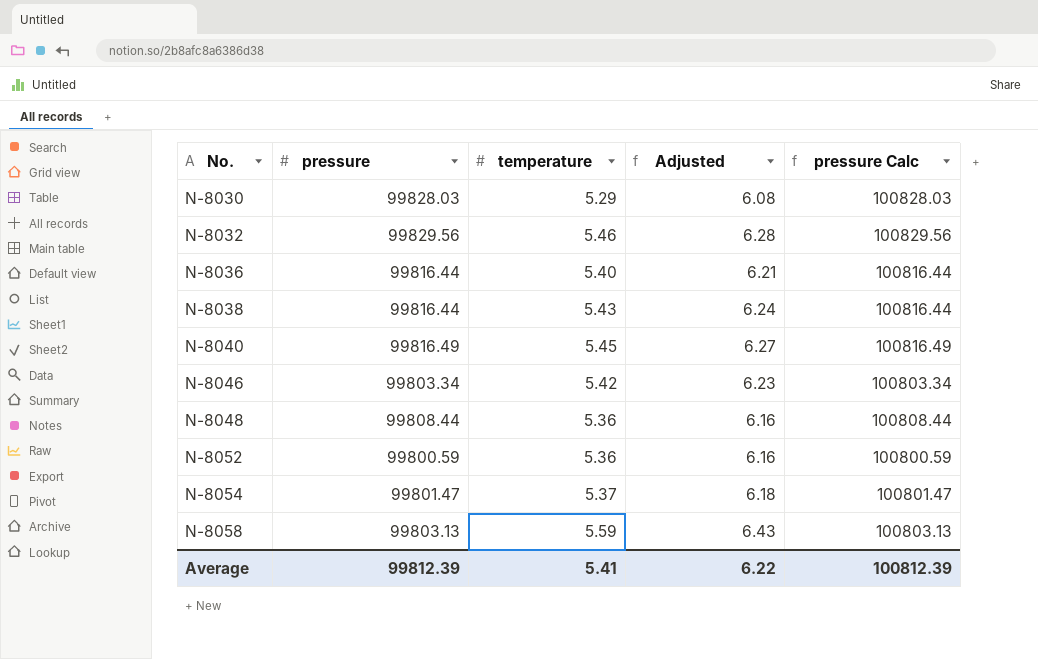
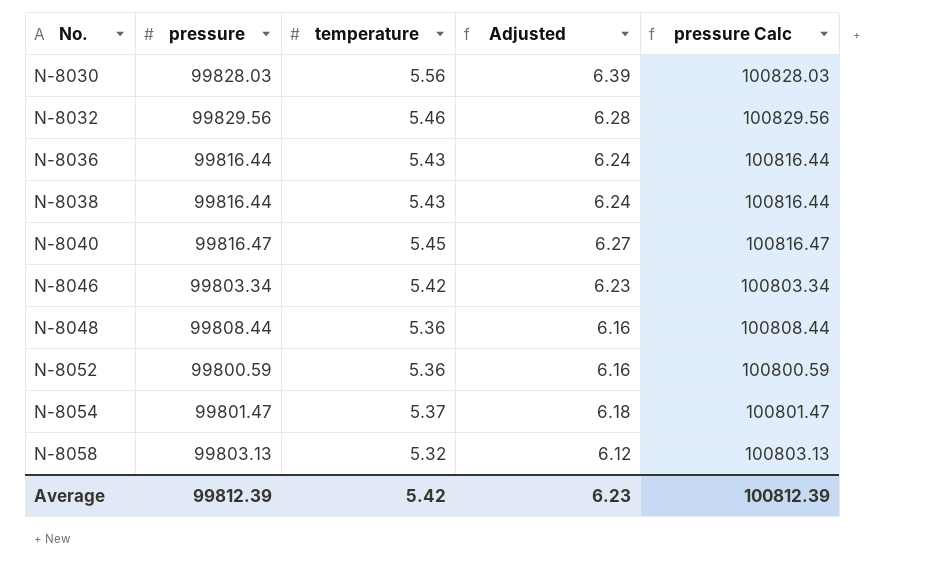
N-8030 | temperature: 5.29 -> 5.56
N-8030 | Adjusted: 6.08 -> 6.39
N-8036 | temperature: 5.40 -> 5.43
N-8036 | Adjusted: 6.21 -> 6.24
N-8040 | pressure: 99816.49 -> 99816.47
N-8040 | pressure Calc: 100816.49 -> 100816.47
N-8058 | temperature: 5.59 -> 5.32
N-8058 | Adjusted: 6.43 -> 6.12
Average | temperature: 5.41 -> 5.42
Average | Adjusted: 6.22 -> 6.23

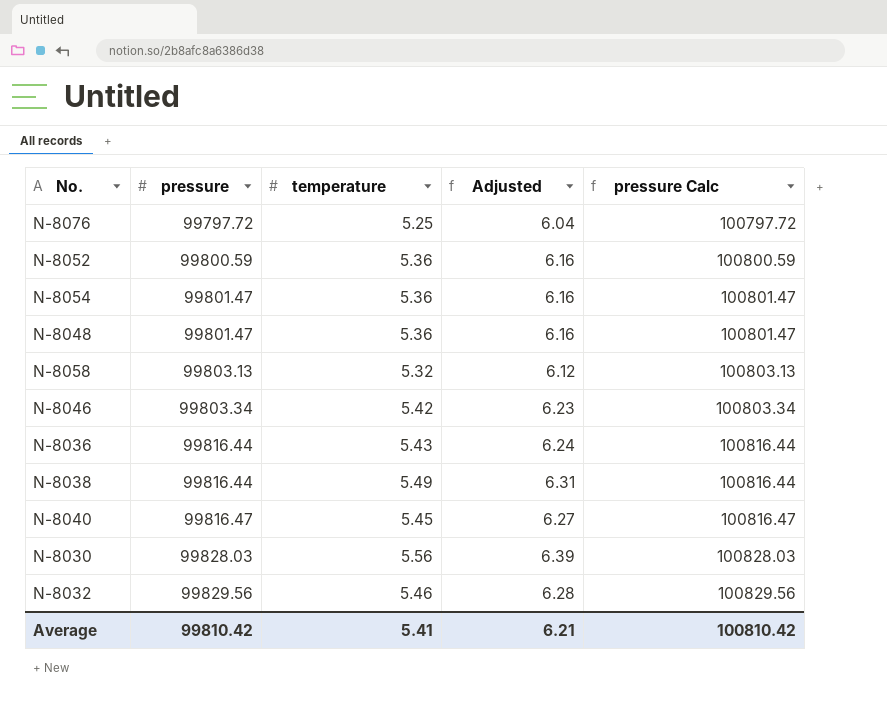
row order: No. ascending -> pressure ascending
row N-8076: none -> 99797.72 | 5.25 | 6.04 | 100797.72
N-8054 | temperature: 5.37 -> 5.36
N-8054 | Adjusted: 6.18 -> 6.16
N-8048 | pressure: 99808.44 -> 99801.47
N-8048 | pressure Calc: 100808.44 -> 100801.47
N-8038 | temperature: 5.43 -> 5.49
N-8038 | Adjusted: 6.24 -> 6.31
Average | pressure: 99812.39 -> 99810.42
Average | temperature: 5.42 -> 5.41
Average | Adjusted: 6.23 -> 6.21
Average | pressure Calc: 100812.39 -> 100810.42

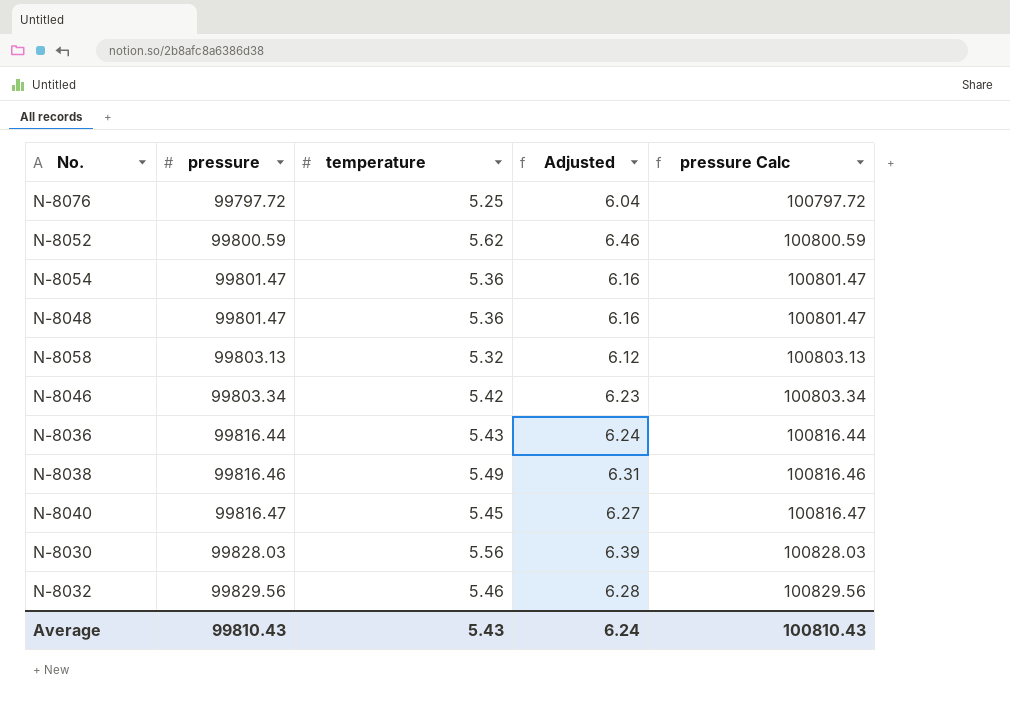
N-8052 | temperature: 5.36 -> 5.62
N-8052 | Adjusted: 6.16 -> 6.46
N-8038 | pressure: 99816.44 -> 99816.46
N-8038 | pressure Calc: 100816.44 -> 100816.46
Average | pressure: 99810.42 -> 99810.43
Average | temperature: 5.41 -> 5.43
Average | Adjusted: 6.21 -> 6.24
Average | pressure Calc: 100810.42 -> 100810.43

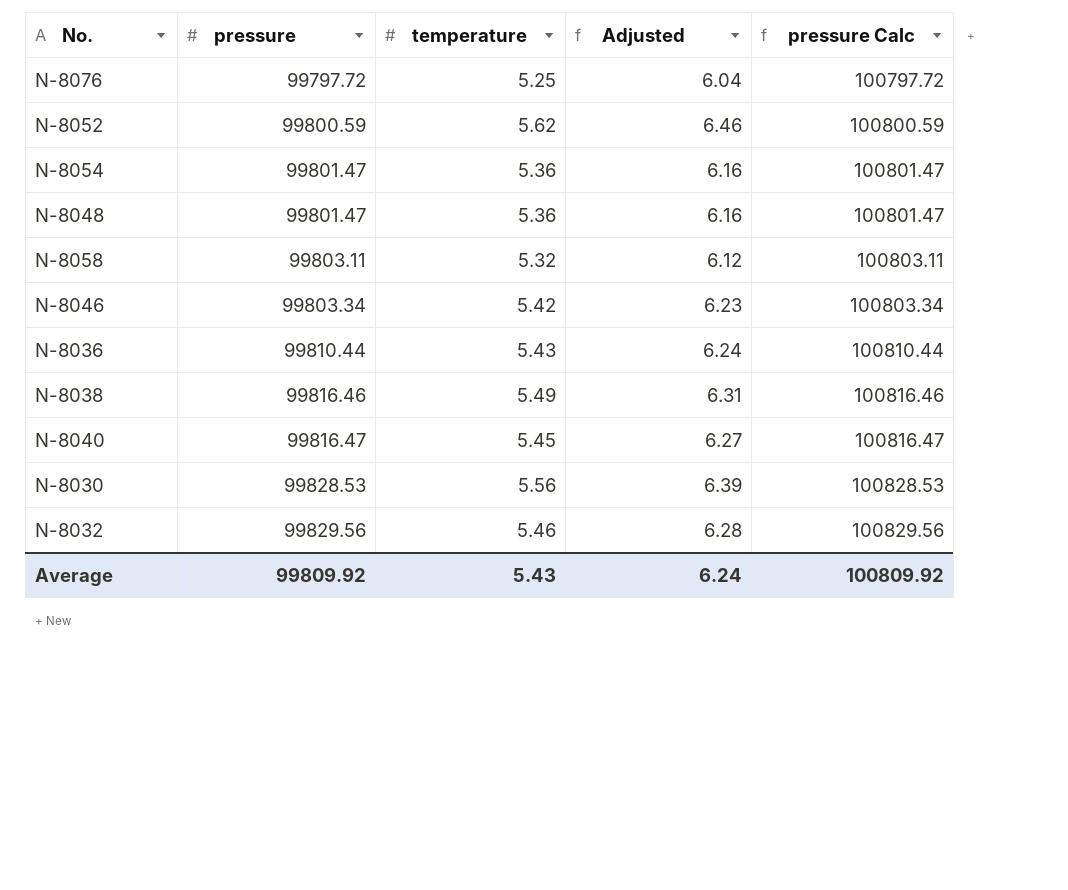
N-8058 | pressure: 99803.13 -> 99803.11
N-8058 | pressure Calc: 100803.13 -> 100803.11
N-8036 | pressure: 99816.44 -> 99810.44
N-8036 | pressure Calc: 100816.44 -> 100810.44
N-8030 | pressure: 99828.03 -> 99828.53
N-8030 | pressure Calc: 100828.03 -> 100828.53
Average | pressure: 99810.43 -> 99809.92
Average | pressure Calc: 100810.43 -> 100809.92

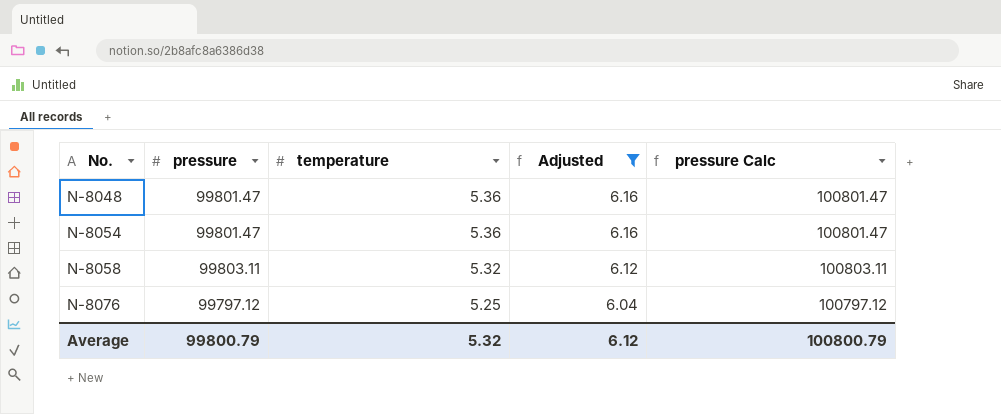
filter: none -> Adjusted <= 6.16
row order: pressure ascending -> No. ascending
N-8076 | pressure: 99797.72 -> 99797.12
N-8076 | pressure Calc: 100797.72 -> 100797.12
Average | pressure: 99809.92 -> 99800.79
Average | temperature: 5.43 -> 5.32
Average | Adjusted: 6.24 -> 6.12
Average | pressure Calc: 100809.92 -> 100800.79

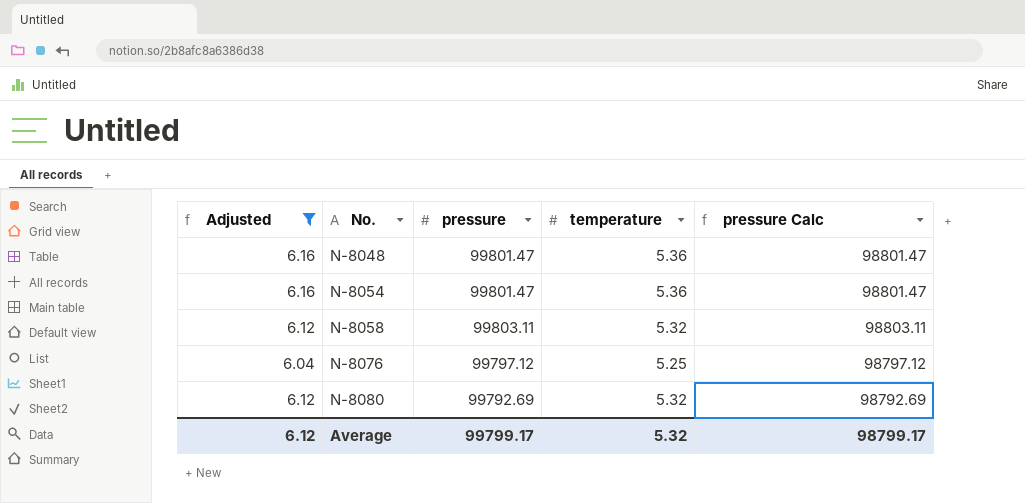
column Adjusted | position: 4 -> 1
column pressure Calc | formula: [pressure] + 1000 -> [pressure] - 1000
row N-8080: none -> 6.12 | 99792.69 | 5.32 | 98792.69
Average | pressure: 99800.79 -> 99799.17
Average | pressure Calc: 100800.79 -> 98799.17

